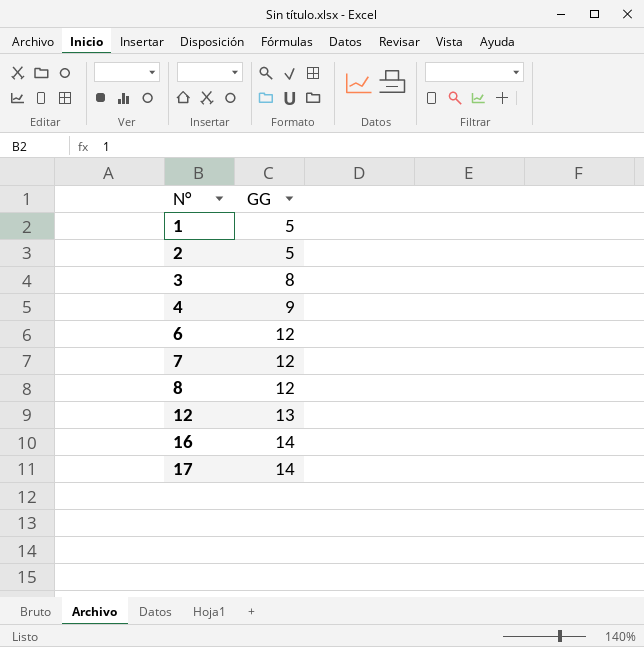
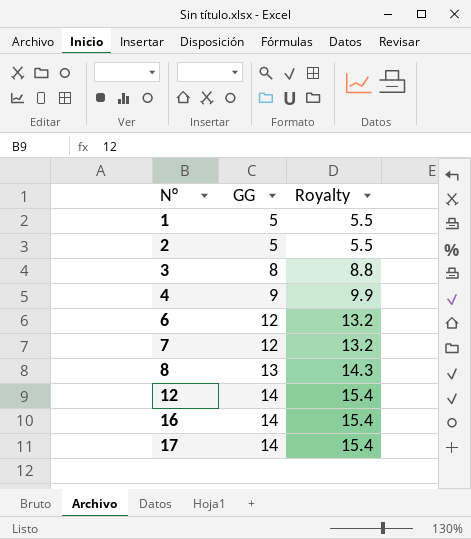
column Royalty | formula: none -> [GG] * 1.1
8 | GG: 12 -> 13
12 | GG: 13 -> 14

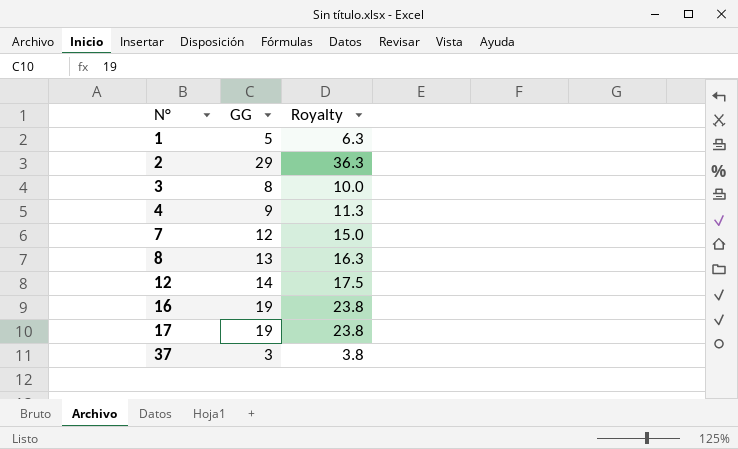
column Royalty | formula: [GG] * 1.1 -> [GG] * 1.25
row 6: 12 | 13.2 -> none
2 | GG: 5 -> 29
16 | GG: 14 -> 19
17 | GG: 14 -> 19
row 37: none -> 3 | 3.8

